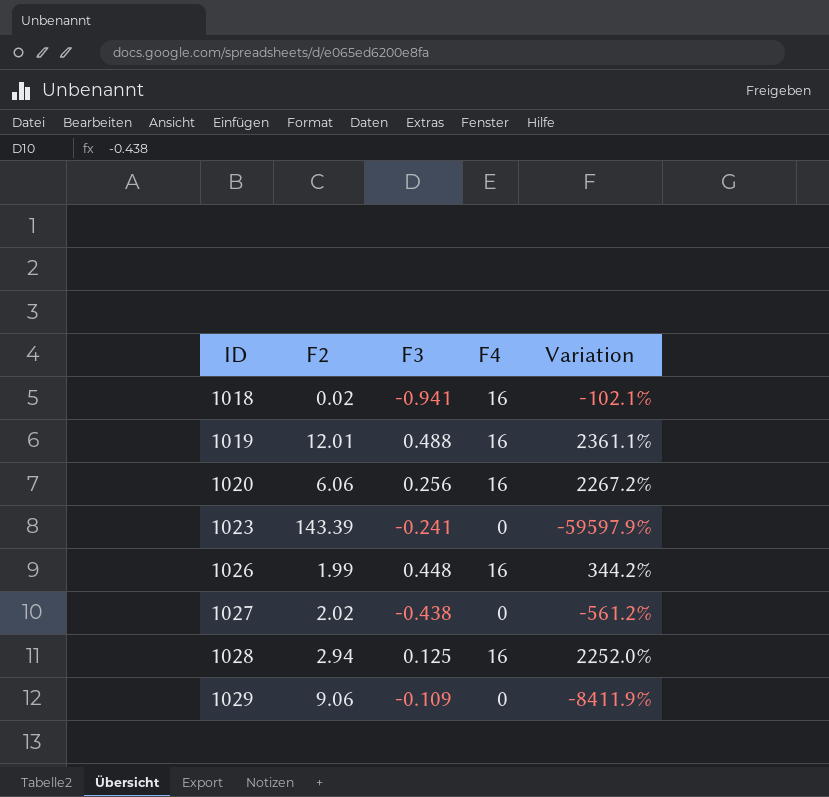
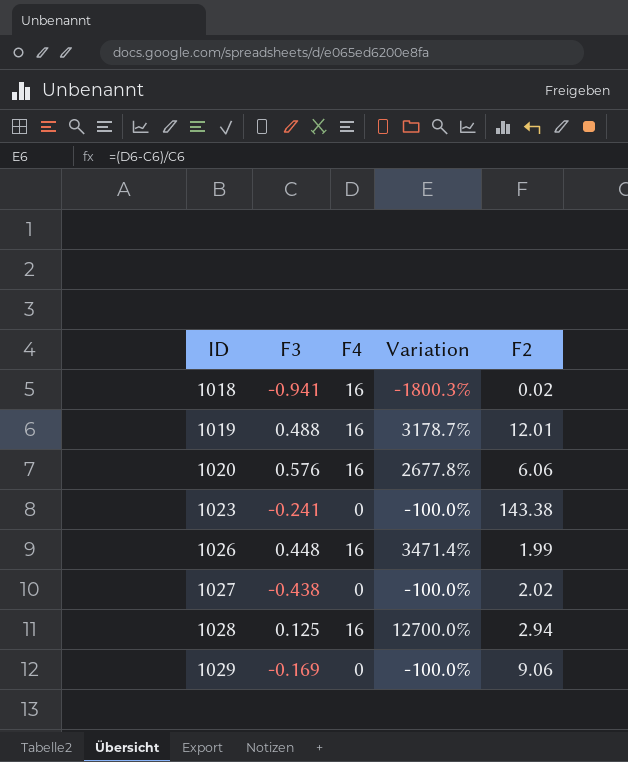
column Variation | formula: ([F2] - [F3]) / [F3] -> ([F4] - [F3]) / [F3]
column F2 | position: 2 -> 5
1020 | F3: 0.256 -> 0.576
1023 | F2: 143.39 -> 143.38
1029 | F3: -0.109 -> -0.169

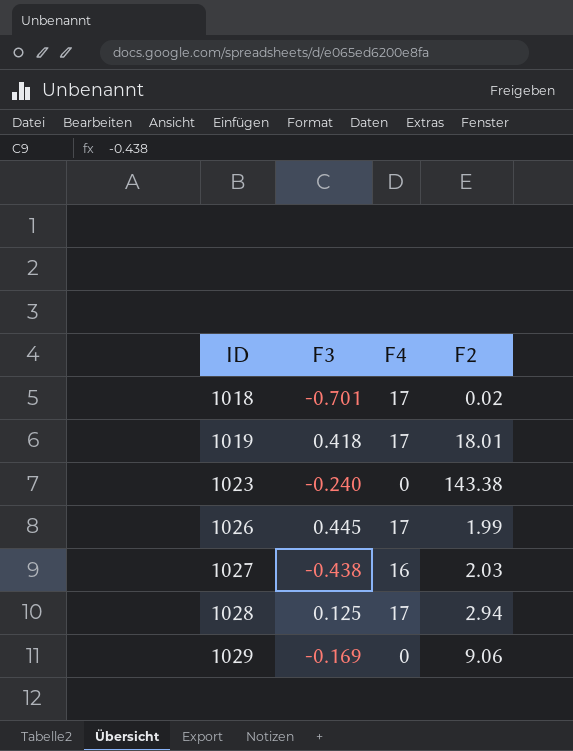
column Variation | formula: ([F4] - [F3]) / [F3] -> none
row 1020: 0.576 | 16 | 2677.8% | 6.06 -> none
1018 | F3: -0.941 -> -0.701
1018 | F4: 16 -> 17
1019 | F3: 0.488 -> 0.418
1019 | F4: 16 -> 17
1019 | F2: 12.01 -> 18.01
1023 | F3: -0.241 -> -0.240
1026 | F3: 0.448 -> 0.445
1026 | F4: 16 -> 17
1027 | F4: 0 -> 16
1027 | F2: 2.02 -> 2.03
1028 | F4: 16 -> 17

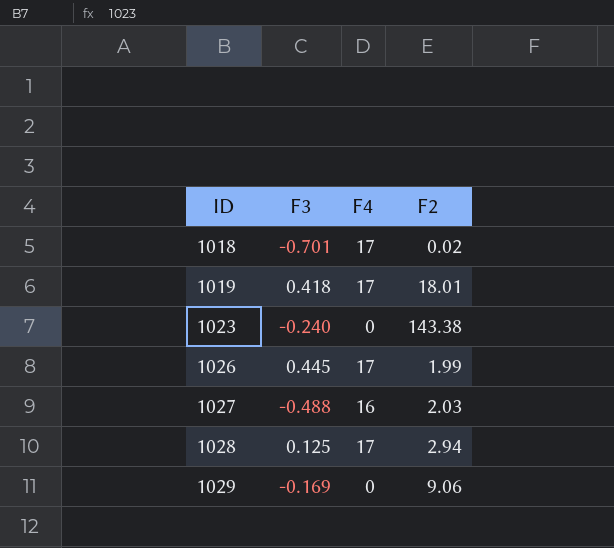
1027 | F3: -0.438 -> -0.488

